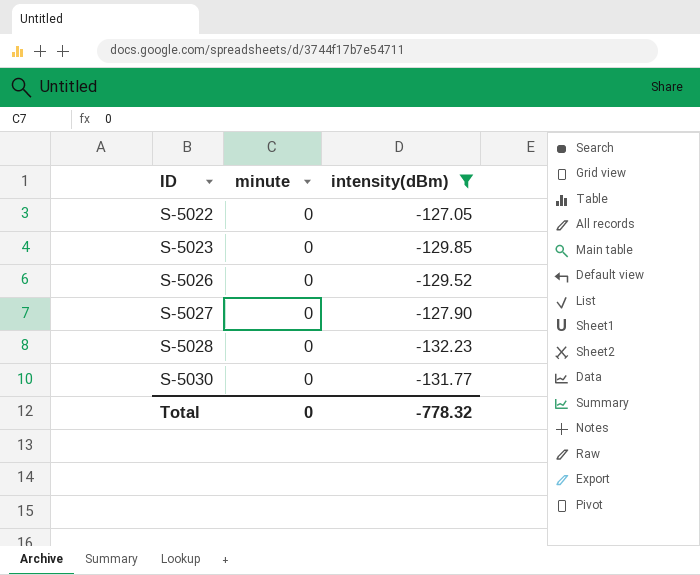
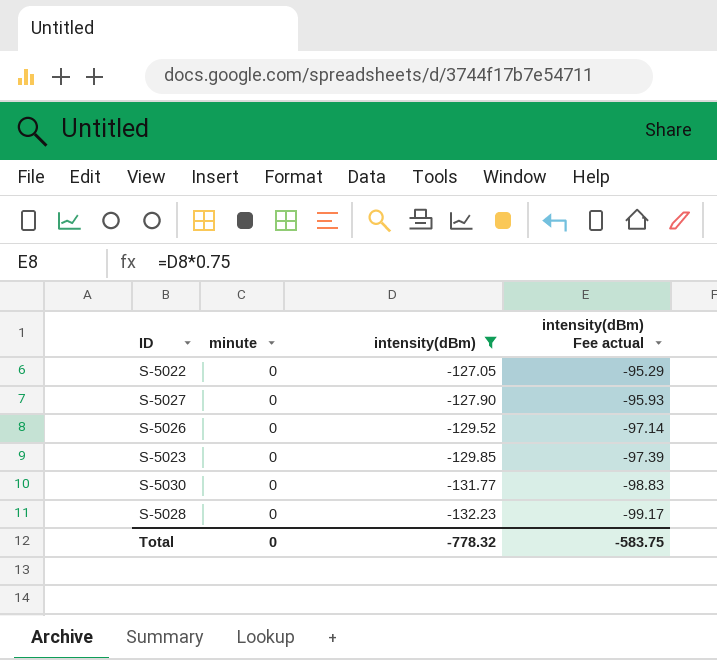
row order: ID ascending -> intensity(dBm) descending
column intensity(dBm) Fee actual | formula: none -> [intensity(dBm)] * 0.75

